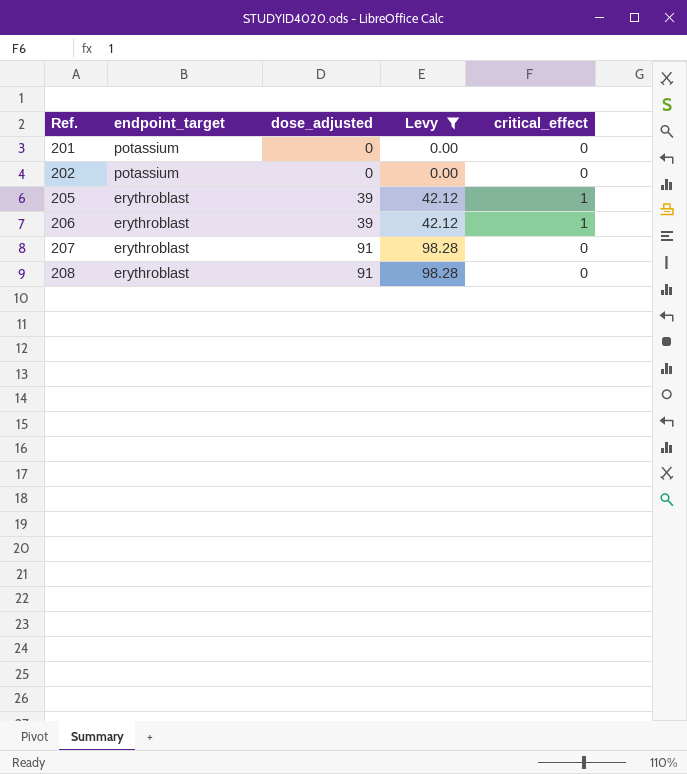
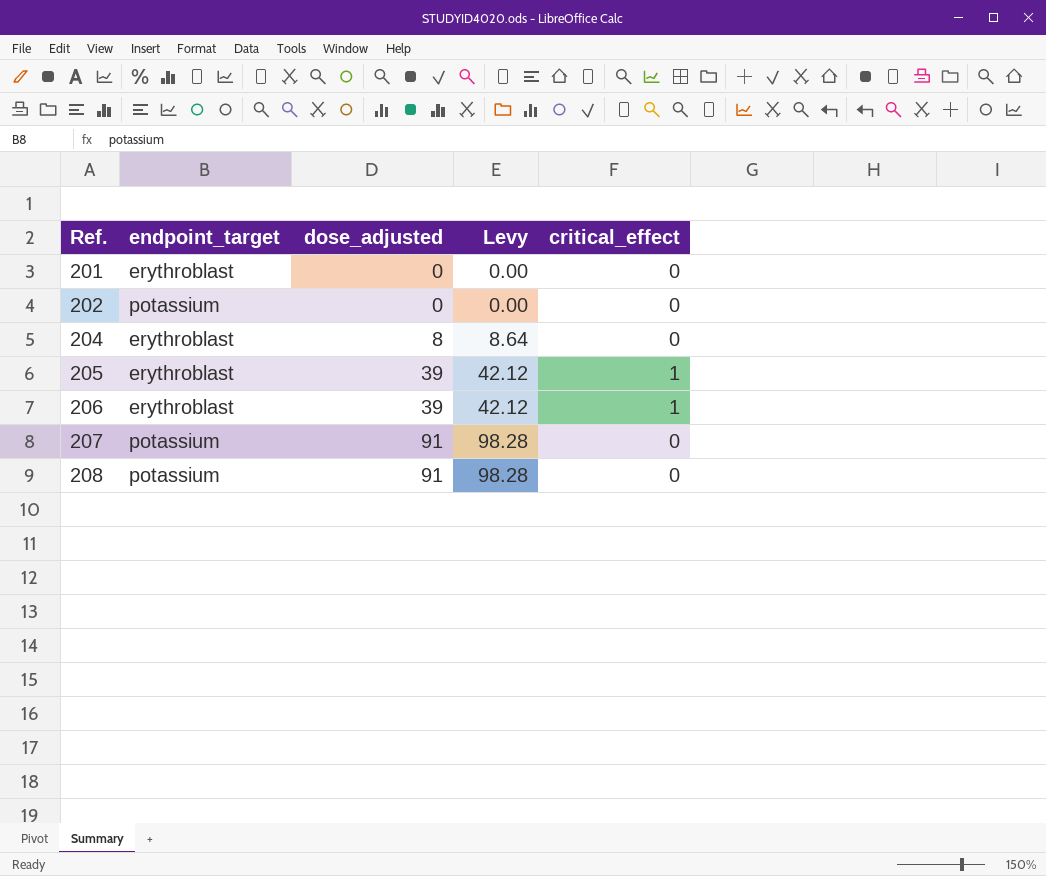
filter: Levy != 8.64 -> none
201 | endpoint_target: potassium -> erythroblast
207 | endpoint_target: erythroblast -> potassium
208 | endpoint_target: erythroblast -> potassium

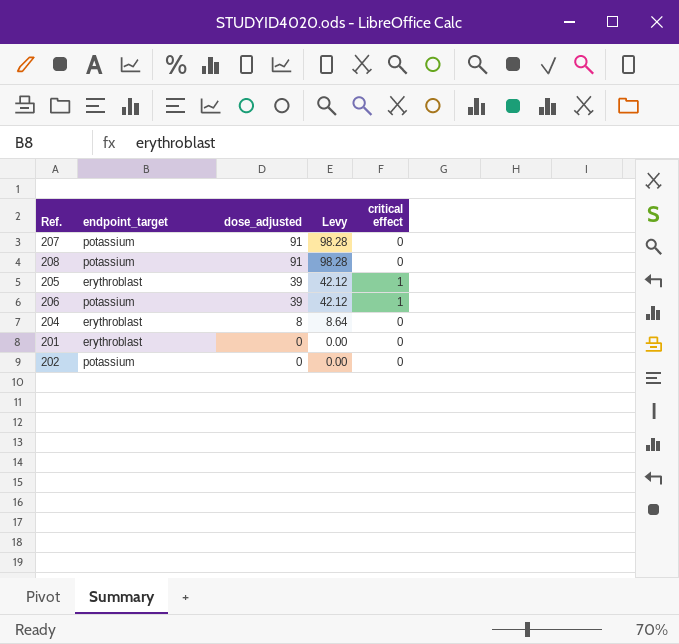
row order: Ref. ascending -> dose_adjusted descending
column name: critical_effect -> critical effect
206 | endpoint_target: erythroblast -> potassium

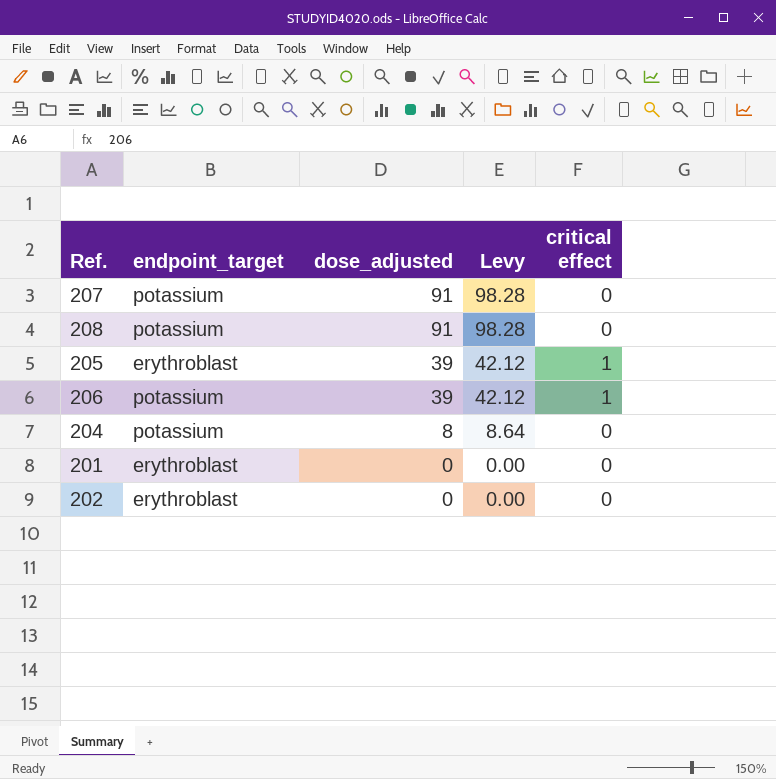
204 | endpoint_target: erythroblast -> potassium
202 | endpoint_target: potassium -> erythroblast

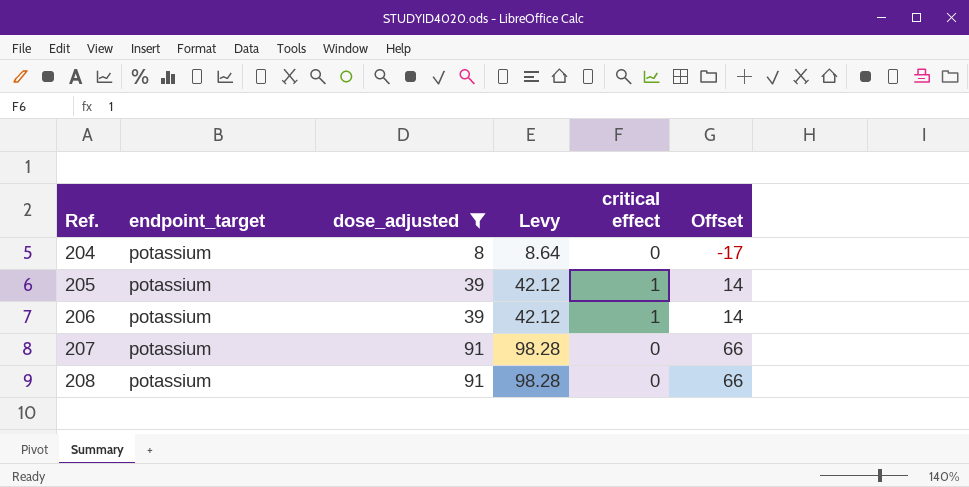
filter: none -> dose_adjusted != 0
row order: dose_adjusted descending -> Ref. ascending
column Offset | formula: none -> [dose_adjusted] - 25
205 | endpoint_target: erythroblast -> potassium

